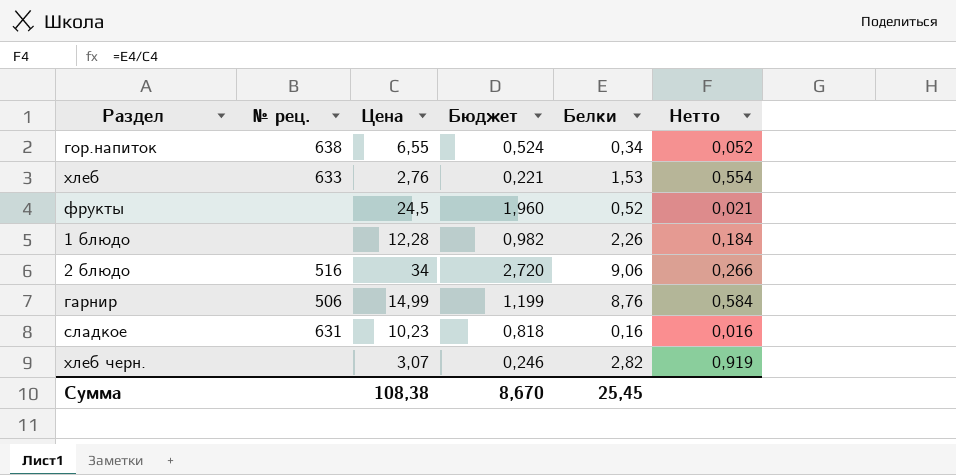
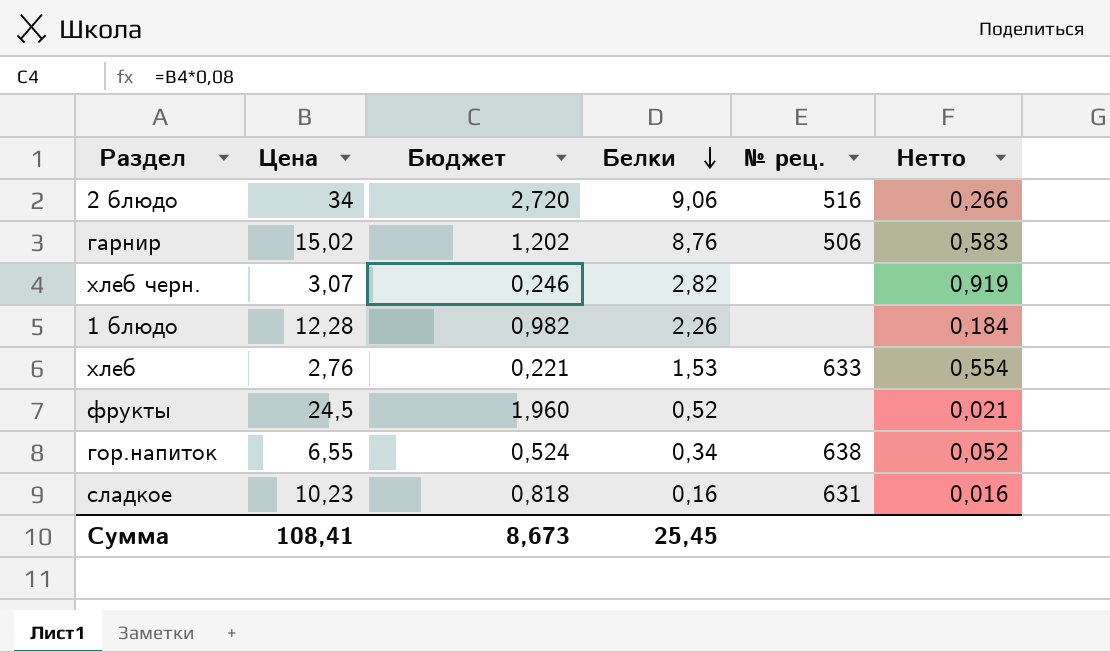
row order: none -> Белки descending
column № рец. | position: 2 -> 5
гарнир | Цена: 14,99 -> 15,02
гарнир | Бюджет: 1,199 -> 1,202
гарнир | Нетто: 0,584 -> 0,583
Сумма | Цена: 108,38 -> 108,41
Сумма | Бюджет: 8,670 -> 8,673

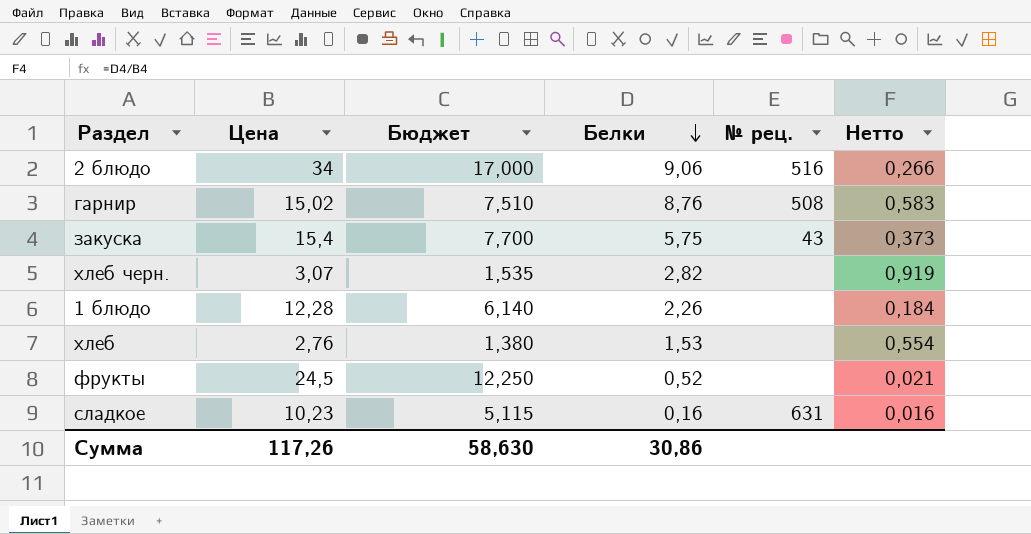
column Бюджет | formula: [Цена] * 0,08 -> [Цена] * 0,5
row гор.напиток: 6,55 | 0,524 | 0,34 | 638 | 0,052 -> none
гарнир | № рец.: 506 -> 508
row закуска: none -> 15,4 | 7,700 | 5,75 | 43 | 0,373
хлеб | № рец.: 633 -> none
Сумма | Цена: 108,41 -> 117,26
Сумма | Бюджет: 8,673 -> 58,630
Сумма | Белки: 25,45 -> 30,86

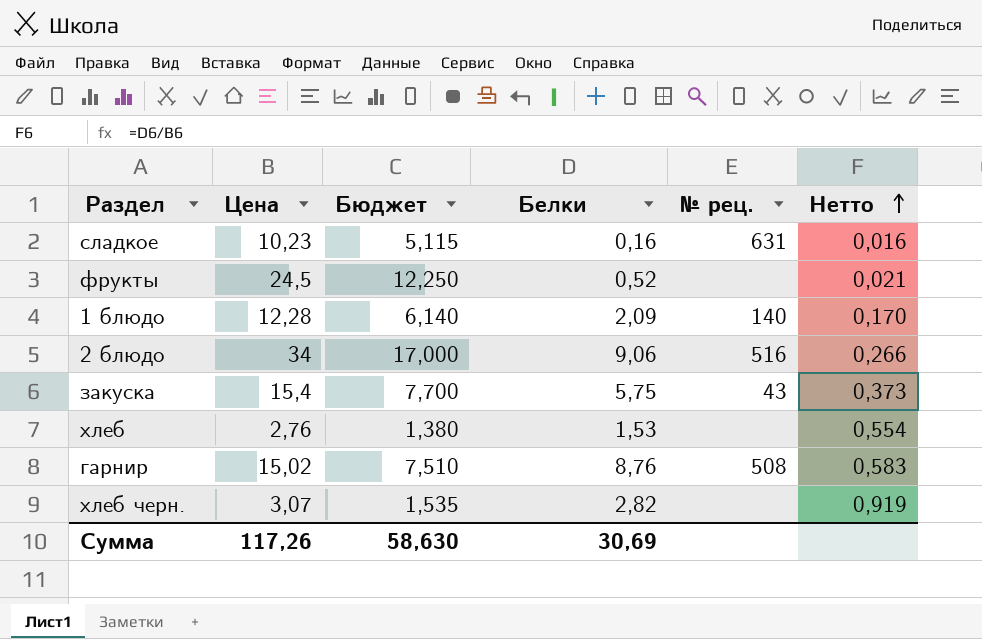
row order: Белки descending -> Нетто ascending
1 блюдо | Белки: 2,26 -> 2,09
1 блюдо | № рец.: none -> 140
1 блюдо | Нетто: 0,184 -> 0,170
Сумма | Белки: 30,86 -> 30,69

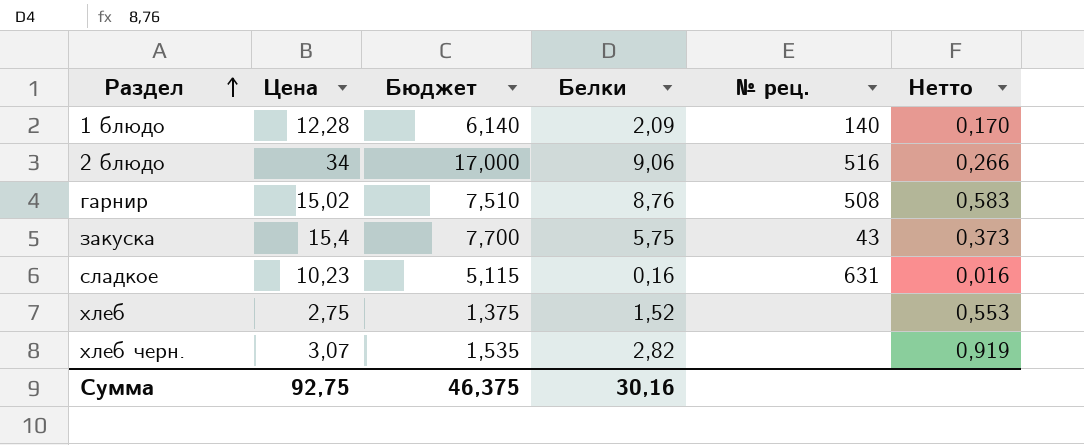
row order: Нетто ascending -> Раздел ascending
row фрукты: 24,5 | 12,250 | 0,52 | none | 0,021 -> none
хлеб | Цена: 2,76 -> 2,75
хлеб | Бюджет: 1,380 -> 1,375
хлеб | Белки: 1,53 -> 1,52
хлеб | Нетто: 0,554 -> 0,553
Сумма | Цена: 117,26 -> 92,75
Сумма | Бюджет: 58,630 -> 46,375
Сумма | Белки: 30,69 -> 30,16

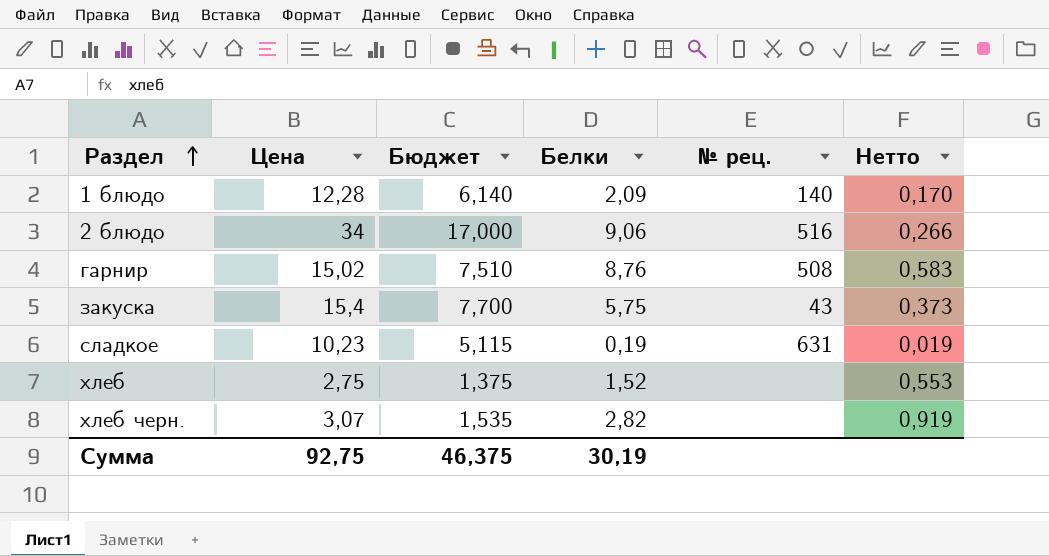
сладкое | Белки: 0,16 -> 0,19
сладкое | Нетто: 0,016 -> 0,019
Сумма | Белки: 30,16 -> 30,19

